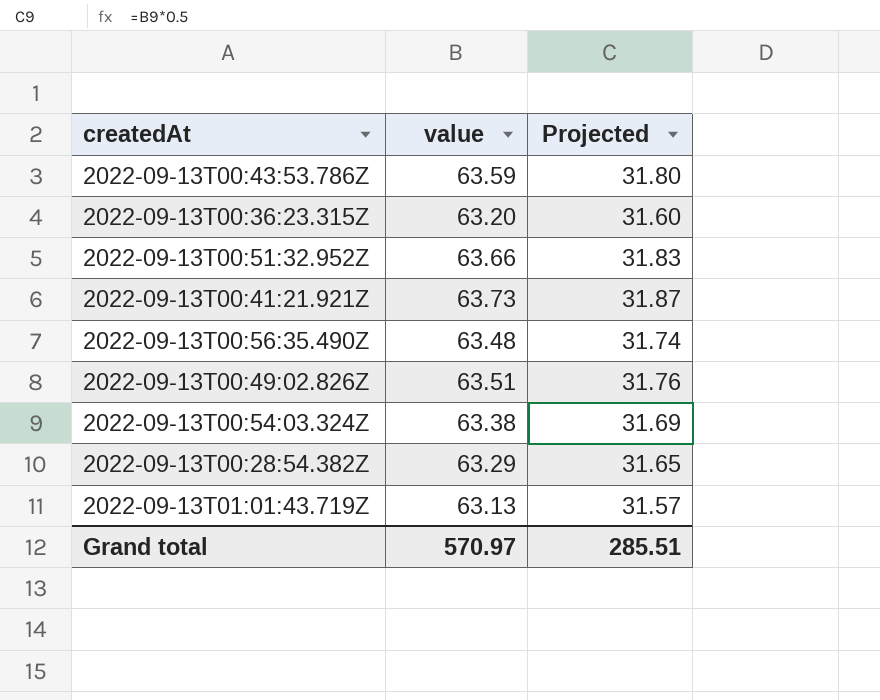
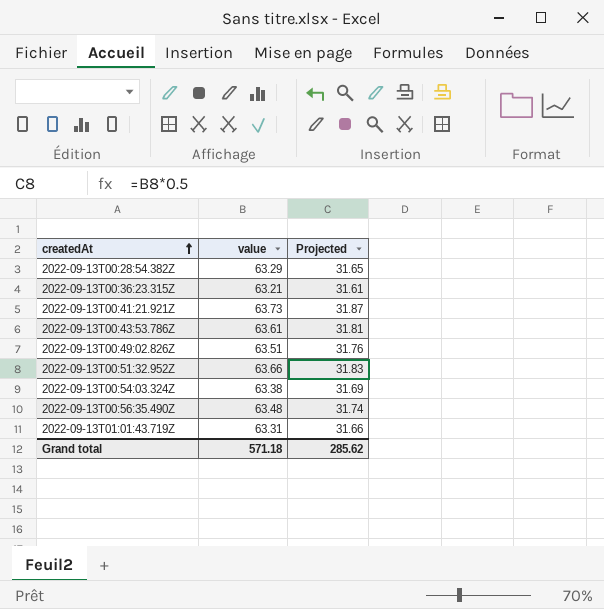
row order: none -> createdAt ascending
2022-09-13T00:36:23.315Z | value: 63.20 -> 63.21
2022-09-13T00:36:23.315Z | Projected: 31.60 -> 31.61
2022-09-13T00:43:53.786Z | value: 63.59 -> 63.61
2022-09-13T00:43:53.786Z | Projected: 31.80 -> 31.81
2022-09-13T01:01:43.719Z | value: 63.13 -> 63.31
2022-09-13T01:01:43.719Z | Projected: 31.57 -> 31.66
Grand total | value: 570.97 -> 571.18
Grand total | Projected: 285.51 -> 285.62

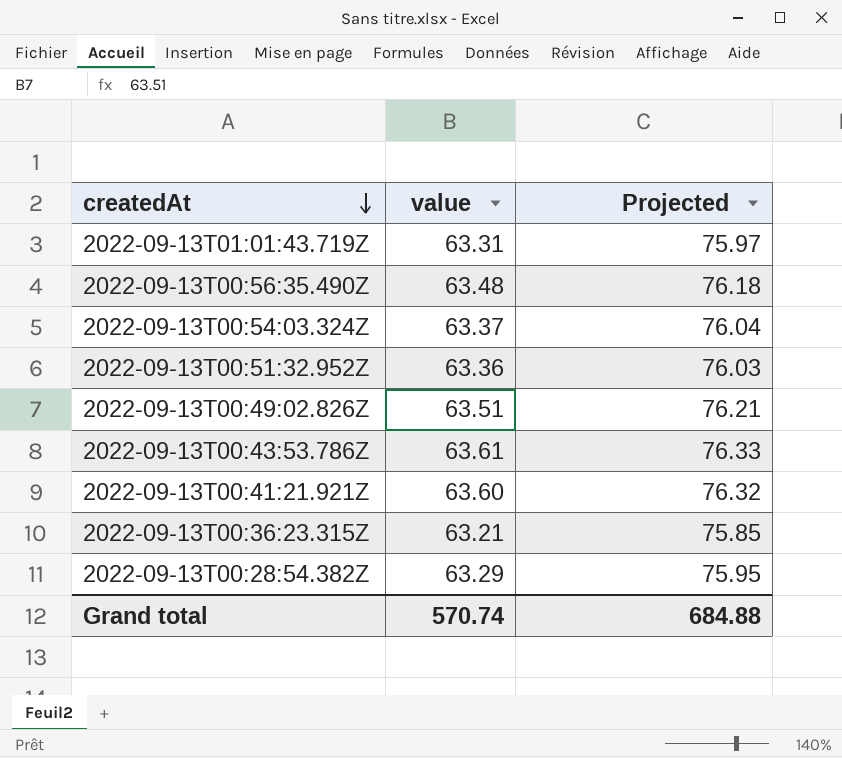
row order: createdAt ascending -> createdAt descending
column Projected | formula: [value] * 0.5 -> [value] * 1.2
2022-09-13T00:54:03.324Z | value: 63.38 -> 63.37
2022-09-13T00:51:32.952Z | value: 63.66 -> 63.36
2022-09-13T00:41:21.921Z | value: 63.73 -> 63.60
Grand total | value: 571.18 -> 570.74
Grand total | Projected: 285.62 -> 684.88

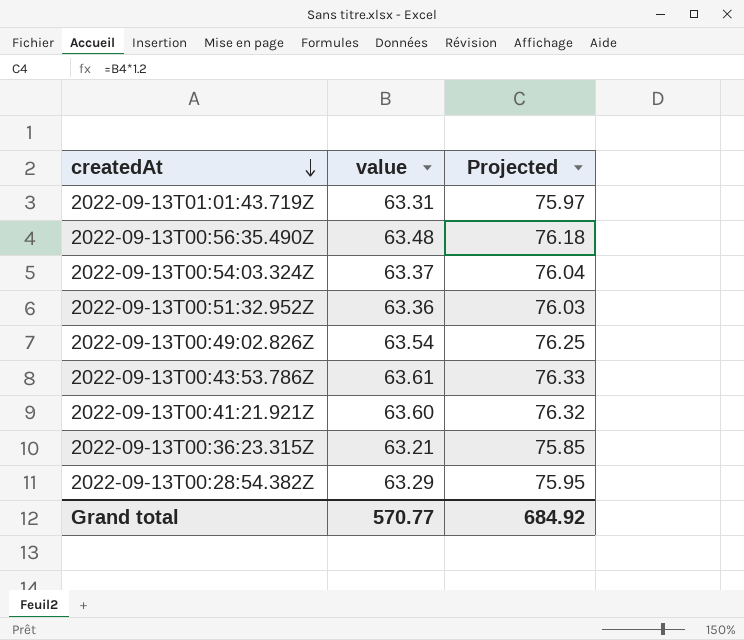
2022-09-13T00:49:02.826Z | value: 63.51 -> 63.54
2022-09-13T00:49:02.826Z | Projected: 76.21 -> 76.25
Grand total | value: 570.74 -> 570.77
Grand total | Projected: 684.88 -> 684.92

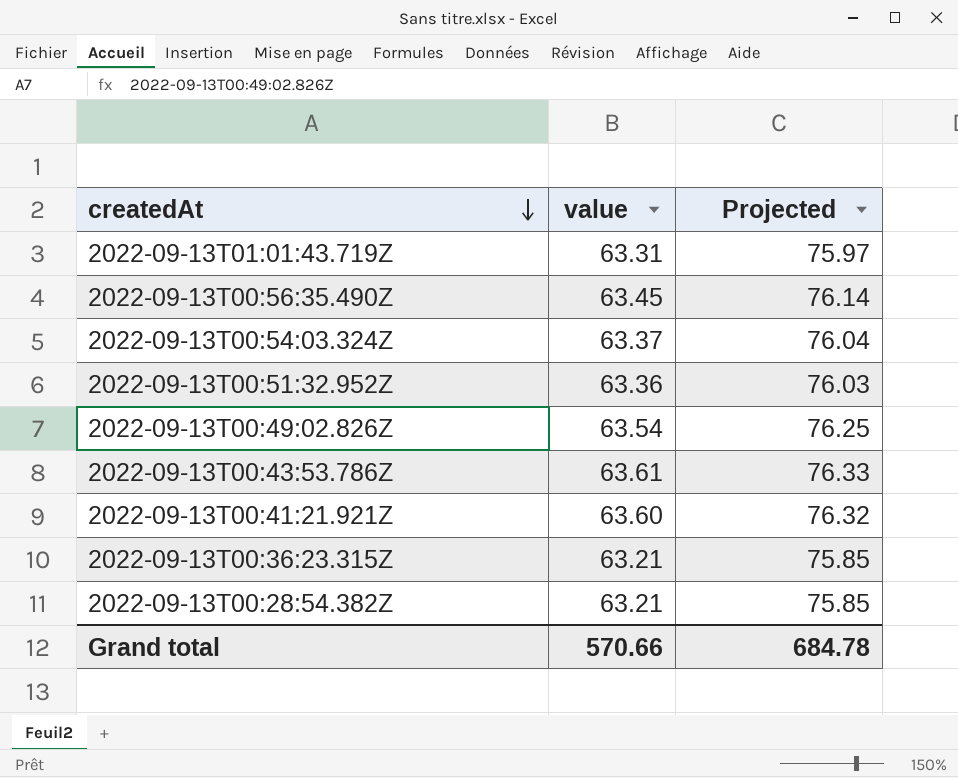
2022-09-13T00:56:35.490Z | value: 63.48 -> 63.45
2022-09-13T00:56:35.490Z | Projected: 76.18 -> 76.14
2022-09-13T00:28:54.382Z | value: 63.29 -> 63.21
2022-09-13T00:28:54.382Z | Projected: 75.95 -> 75.85
Grand total | value: 570.77 -> 570.66
Grand total | Projected: 684.92 -> 684.78

